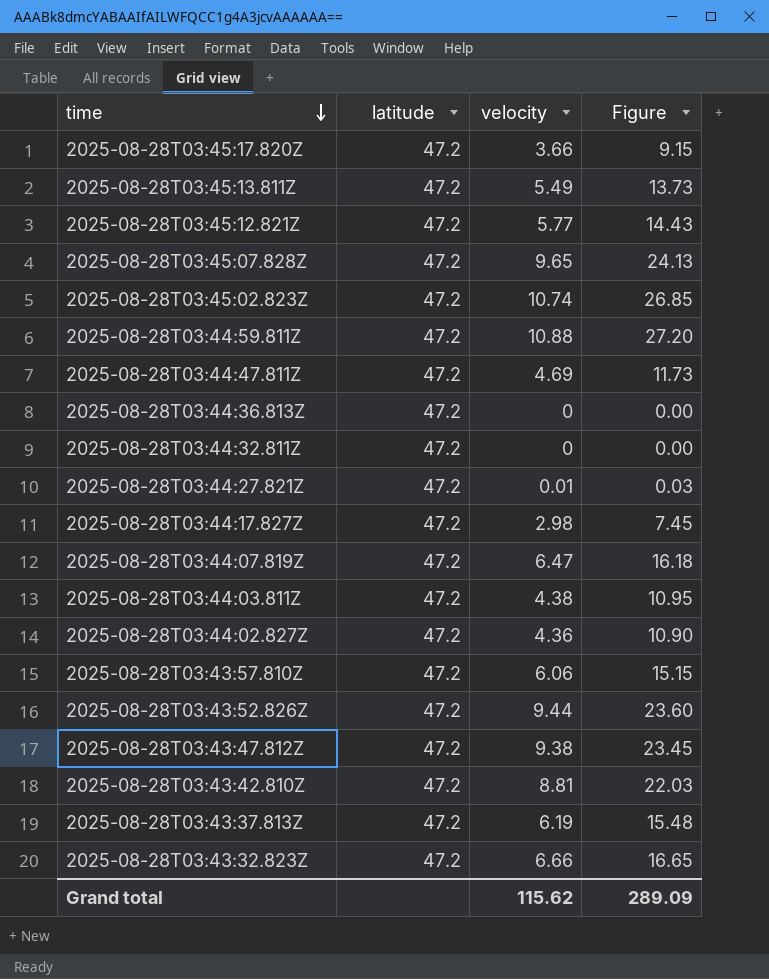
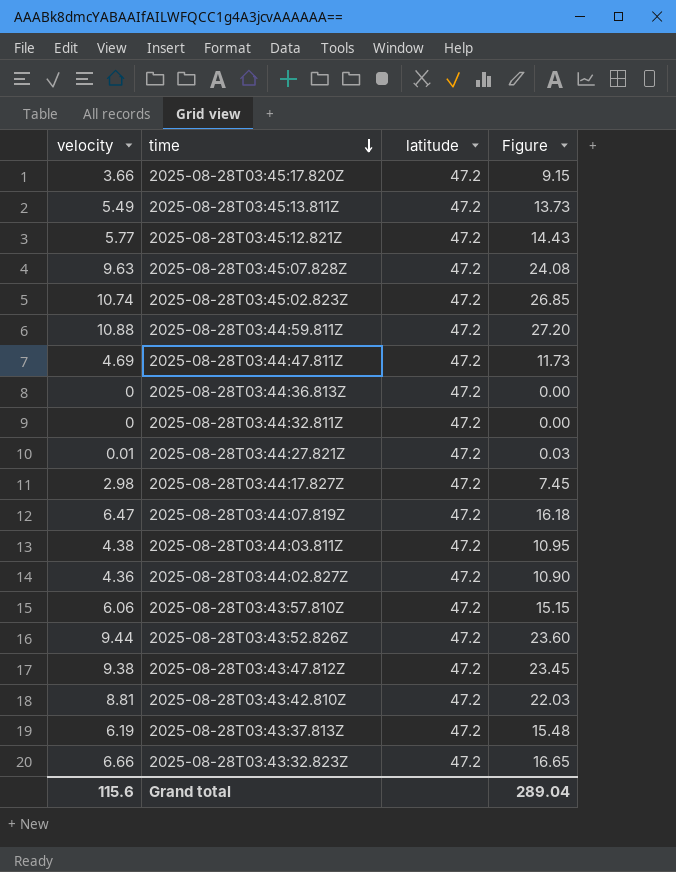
column velocity | position: 3 -> 1
2025-08-28T03:45:07.828Z | velocity: 9.65 -> 9.63
2025-08-28T03:45:07.828Z | Figure: 24.13 -> 24.08
Grand total | velocity: 115.62 -> 115.6
Grand total | Figure: 289.09 -> 289.04

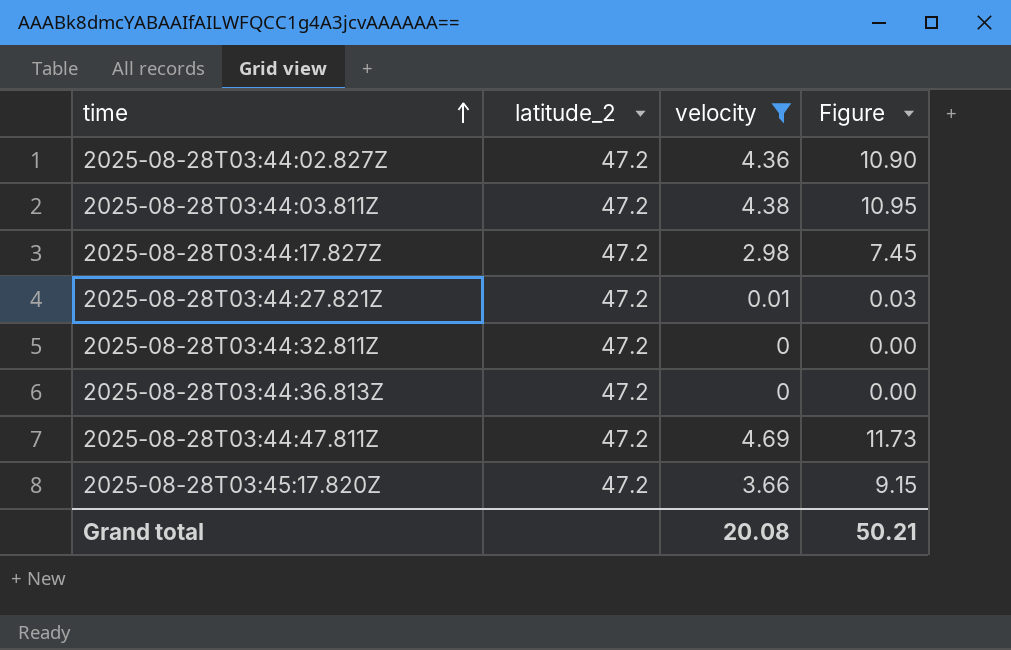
filter: none -> velocity <= 4.69
row order: time descending -> time ascending
column name: latitude -> latitude_2
column velocity | position: 1 -> 3
Grand total | velocity: 115.6 -> 20.08
Grand total | Figure: 289.04 -> 50.21

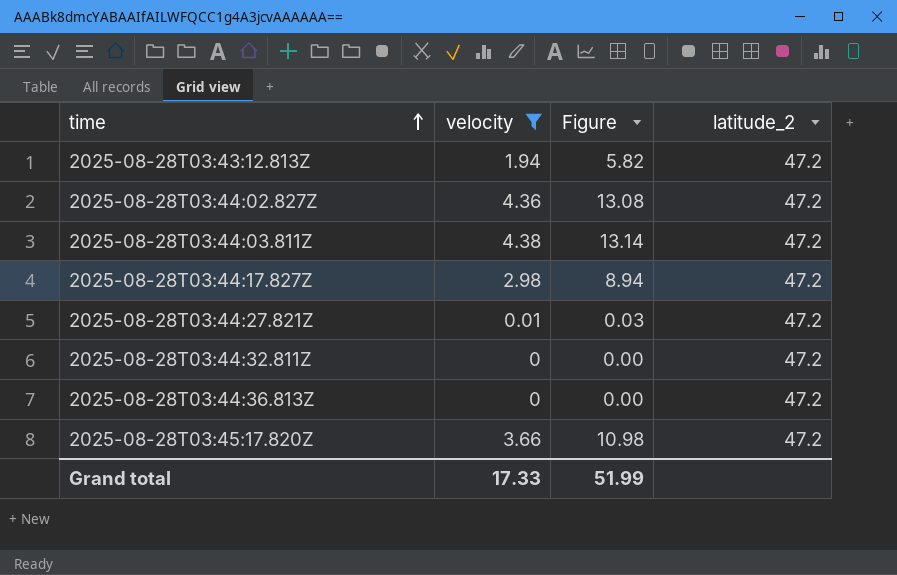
column Figure | formula: [velocity] * 2.5 -> [velocity] * 3
column latitude_2 | position: 2 -> 4
row 2025-08-28T03:44:47.811Z: 47.2 | 4.69 | 11.73 -> none
row 2025-08-28T03:43:12.813Z: none -> 1.94 | 5.82 | 47.2
Grand total | velocity: 20.08 -> 17.33
Grand total | Figure: 50.21 -> 51.99

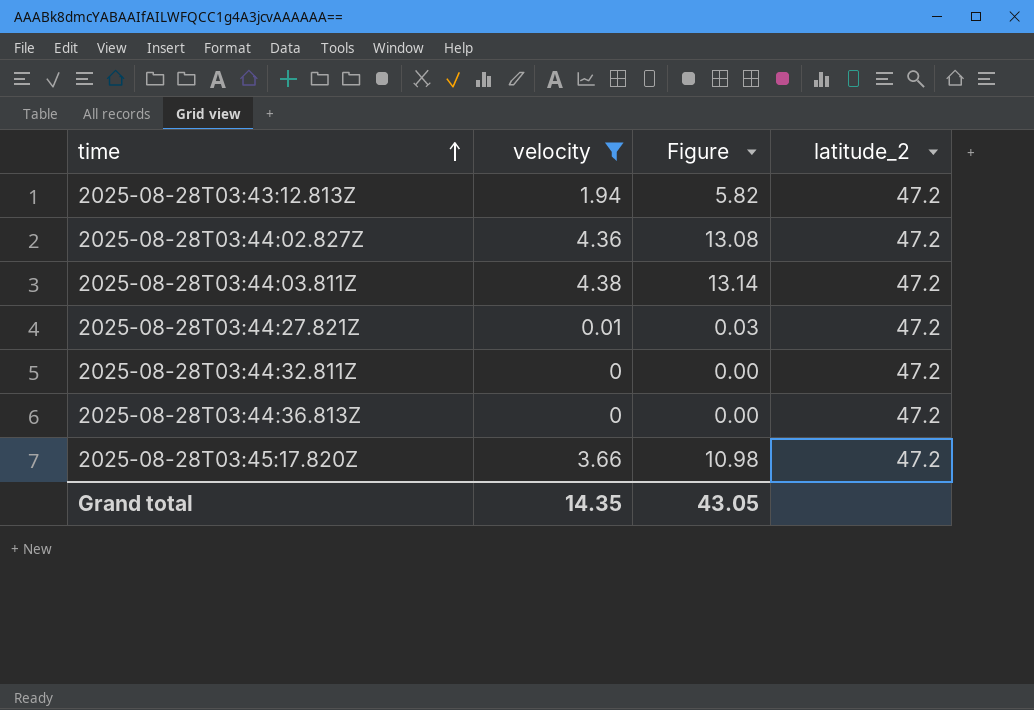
row 2025-08-28T03:44:17.827Z: 2.98 | 8.94 | 47.2 -> none
Grand total | velocity: 17.33 -> 14.35
Grand total | Figure: 51.99 -> 43.05

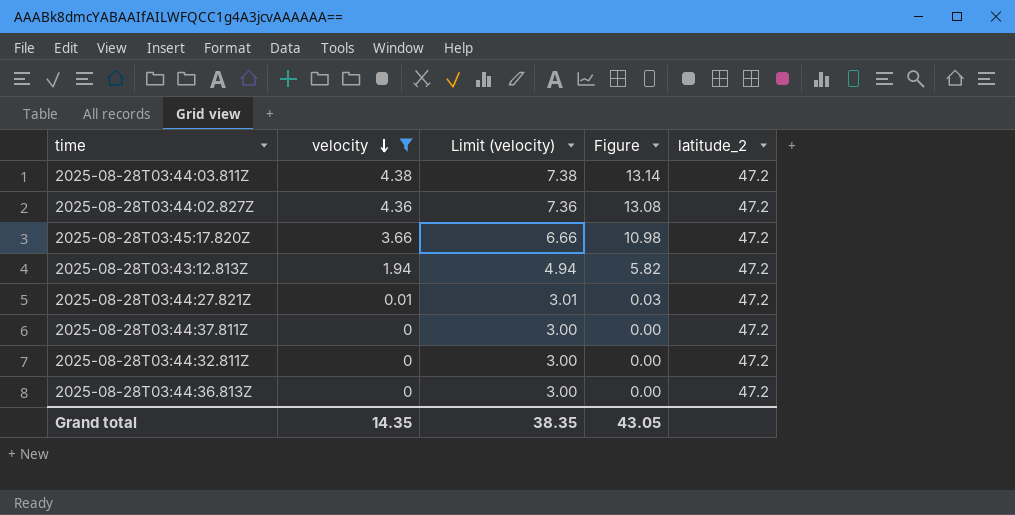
row order: time ascending -> velocity descending
column Limit (velocity) | formula: none -> [velocity] + 3
row 2025-08-28T03:44:37.811Z: none -> 0 | 3.00 | 0.00 | 47.2

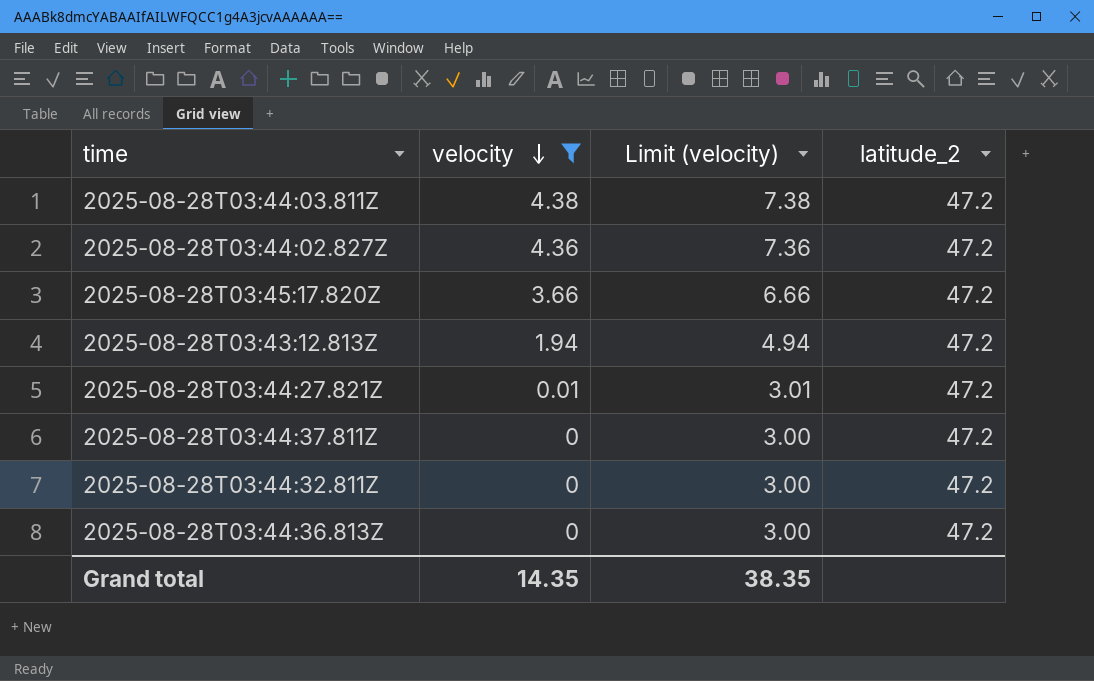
column Figure | formula: [velocity] * 3 -> none

